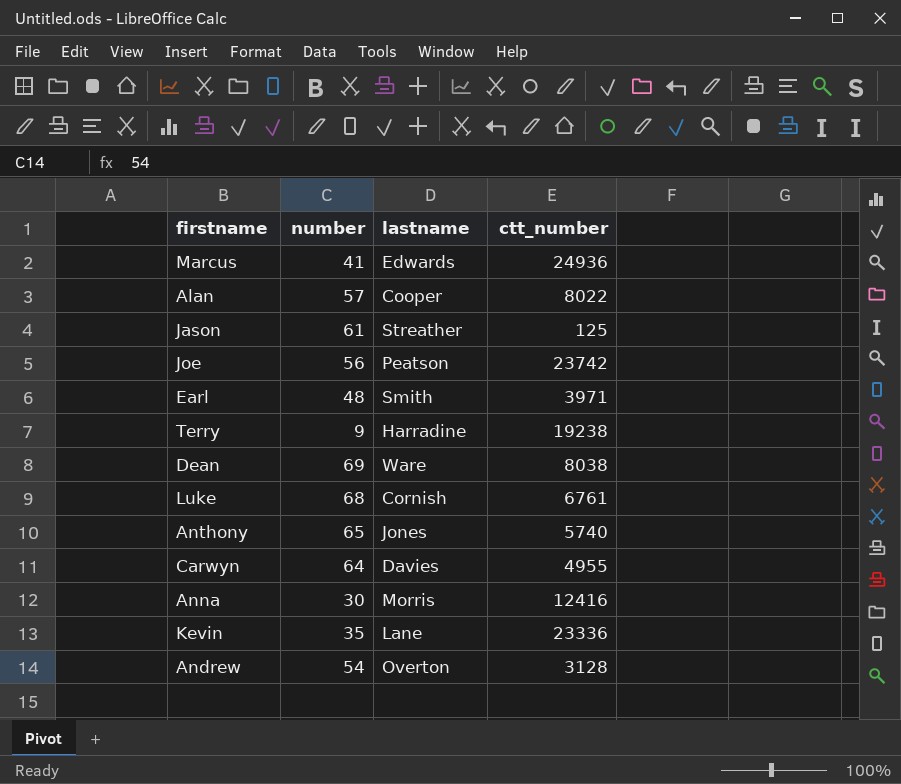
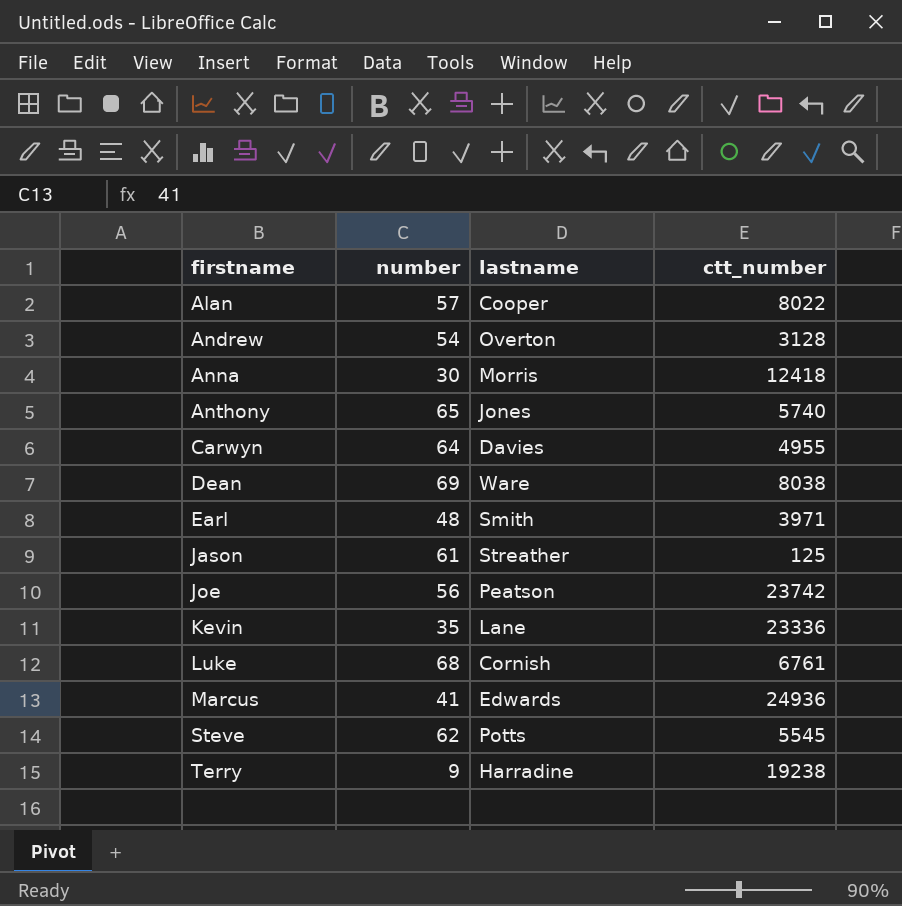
row order: none -> firstname ascending
Anna | ctt_number: 12416 -> 12418
row Steve: none -> 62 | Potts | 5545

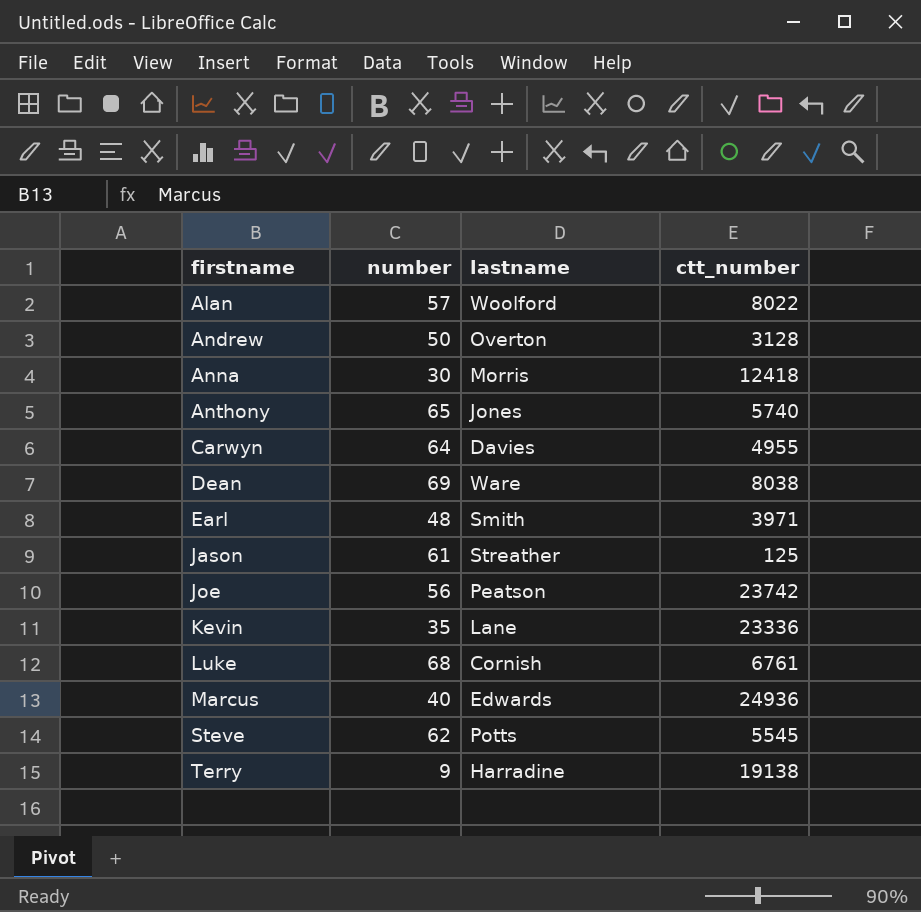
Alan | lastname: Cooper -> Woolford
Andrew | number: 54 -> 50
Marcus | number: 41 -> 40
Terry | ctt_number: 19238 -> 19138

